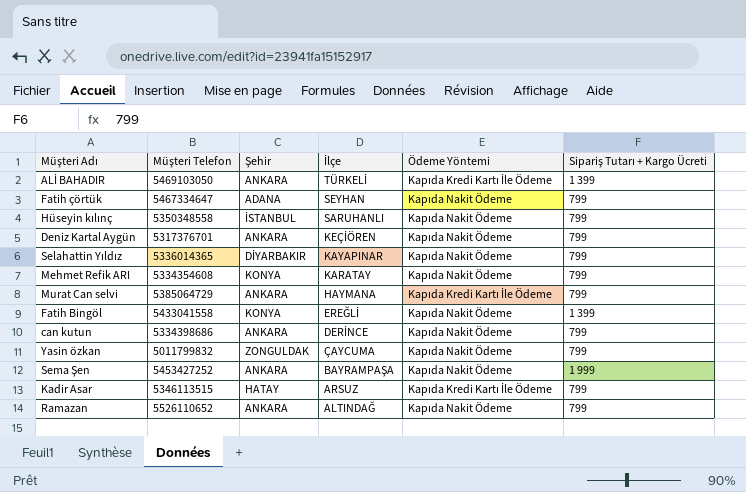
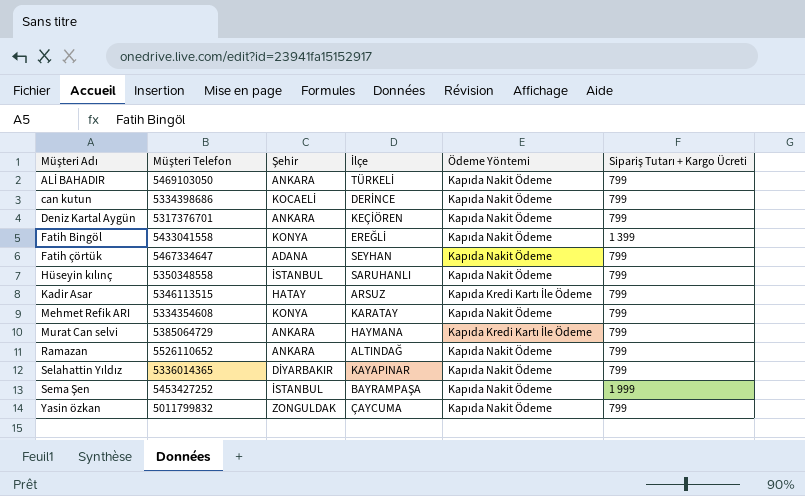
row order: İlçe descending -> Müşteri Adı ascending
ALİ BAHADIR | Ödeme Yöntemi: Kapıda Kredi Kartı İle Ödeme -> Kapıda Nakit Ödeme
ALİ BAHADIR | Sipariş Tutarı + Kargo Ücreti: 1 399 -> 799
can kutun | Şehir: ANKARA -> KOCAELİ
Sema Şen | Şehir: ANKARA -> İSTANBUL

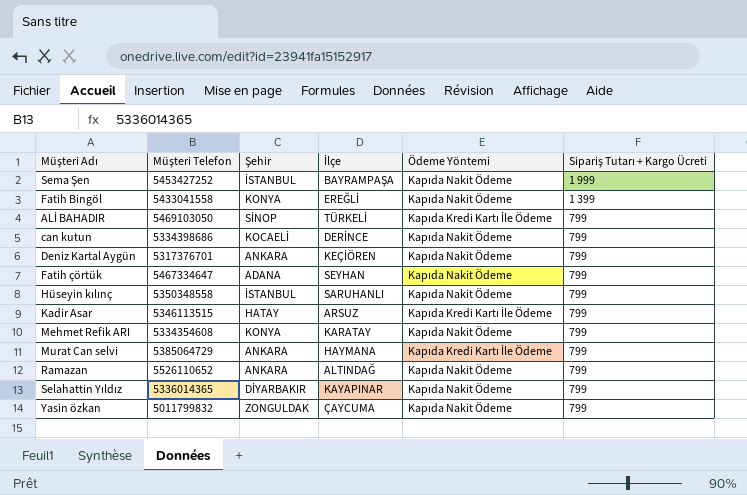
row order: Müşteri Adı ascending -> Sipariş Tutarı + Kargo Ücreti descending
ALİ BAHADIR | Şehir: ANKARA -> SİNOP
ALİ BAHADIR | Ödeme Yöntemi: Kapıda Nakit Ödeme -> Kapıda Kredi Kartı İle Ödeme

